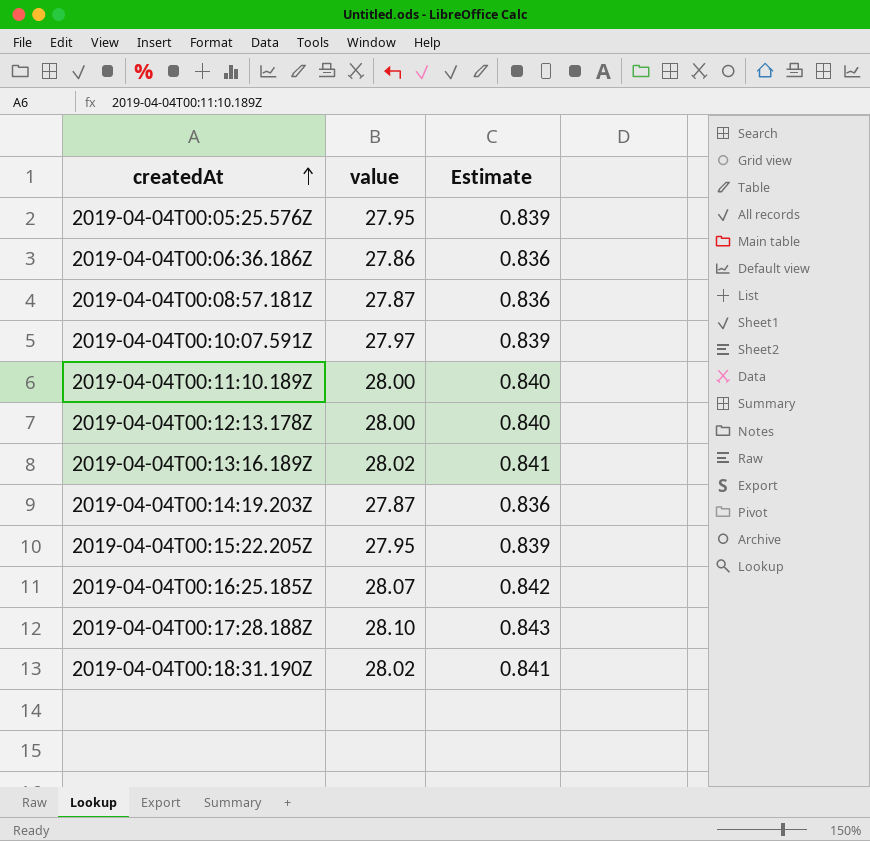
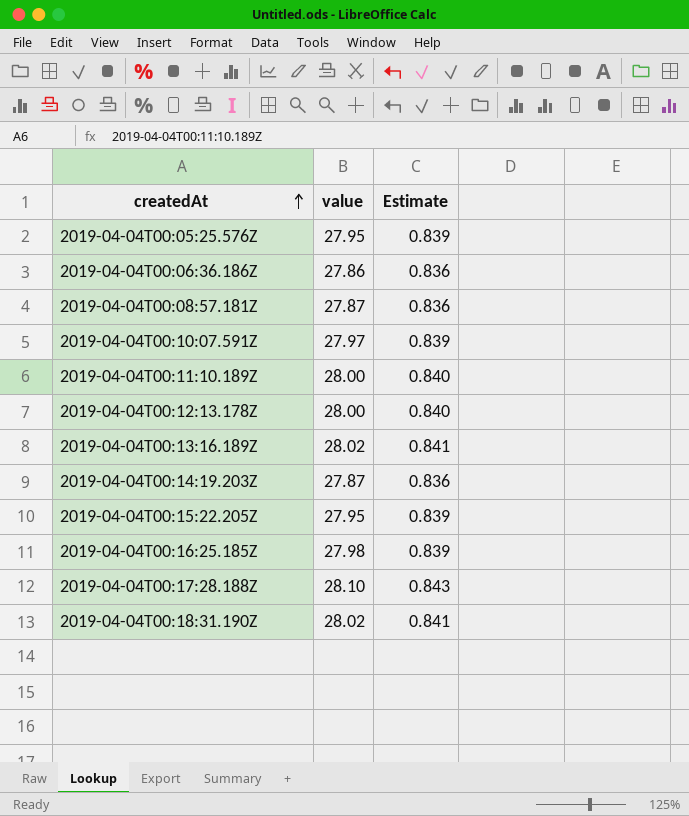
2019-04-04T00:16:25.185Z | value: 28.07 -> 27.98
2019-04-04T00:16:25.185Z | Estimate: 0.842 -> 0.839

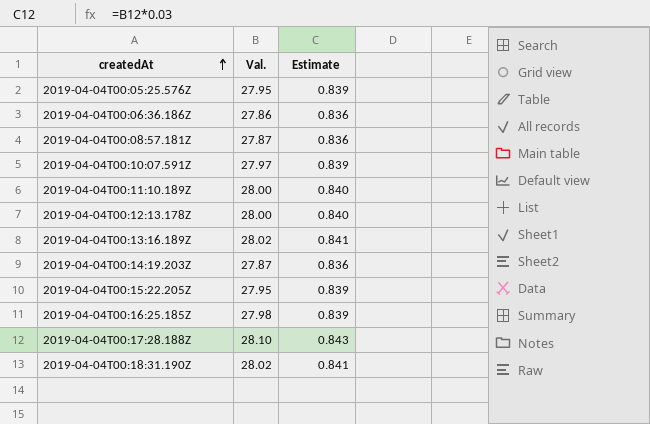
column name: value -> Val.

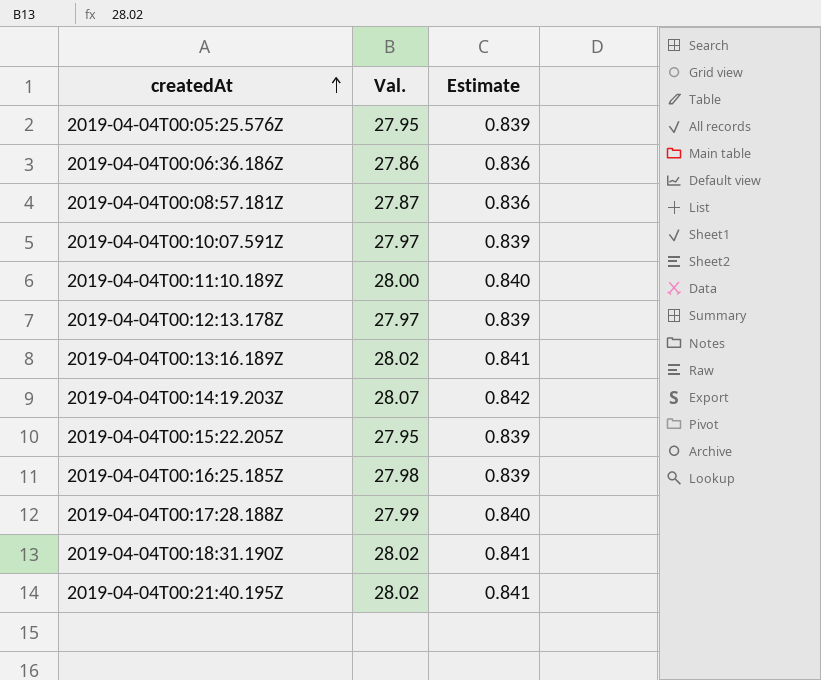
2019-04-04T00:12:13.178Z | Val.: 28.00 -> 27.97
2019-04-04T00:12:13.178Z | Estimate: 0.840 -> 0.839
2019-04-04T00:14:19.203Z | Val.: 27.87 -> 28.07
2019-04-04T00:14:19.203Z | Estimate: 0.836 -> 0.842
2019-04-04T00:17:28.188Z | Val.: 28.10 -> 27.99
2019-04-04T00:17:28.188Z | Estimate: 0.843 -> 0.840
row 2019-04-04T00:21:40.195Z: none -> 28.02 | 0.841

